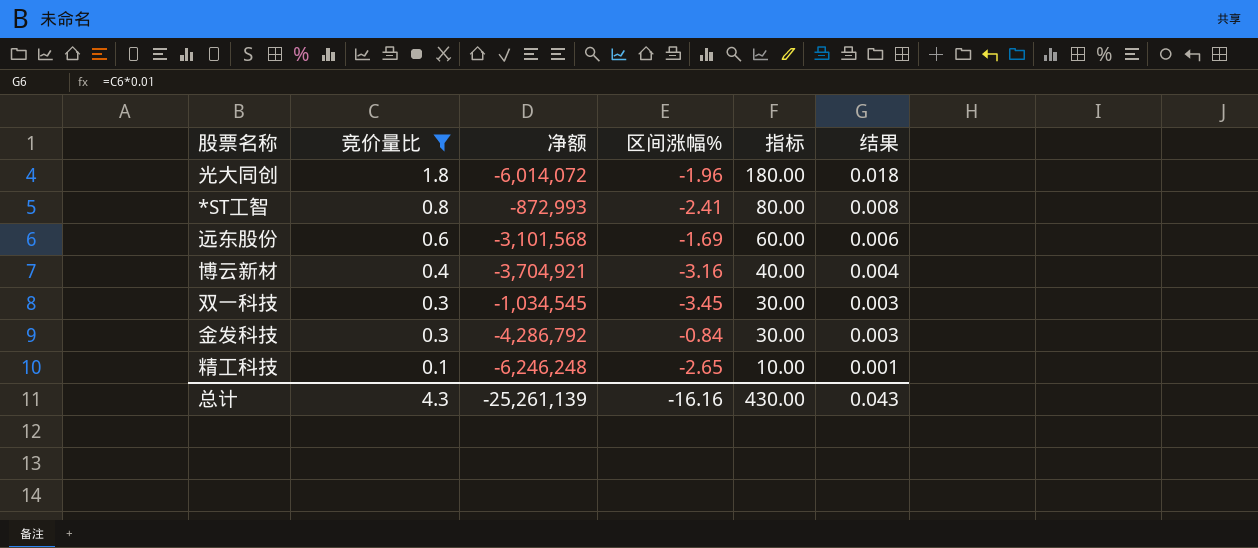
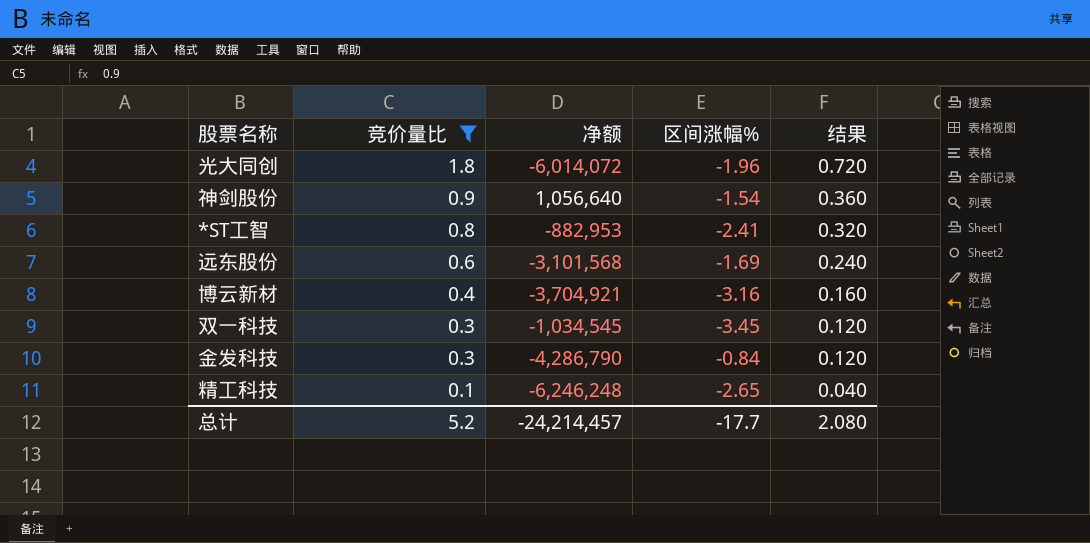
column 指标 | formula: [竞价量比] * 100 -> none
column 结果 | formula: [竞价量比] * 0.01 -> [竞价量比] * 0.4
row 神剑股份: none -> 0.9 | 1,056,640 | -1.54 | 0.360
*ST工智 | 净额: -872,993 -> -882,953
金发科技 | 净额: -4,286,792 -> -4,286,790
总计 | 竞价量比: 4.3 -> 5.2
总计 | 净额: -25,261,139 -> -24,214,457
总计 | 区间涨幅%: -16.16 -> -17.7
总计 | 结果: 0.043 -> 2.080

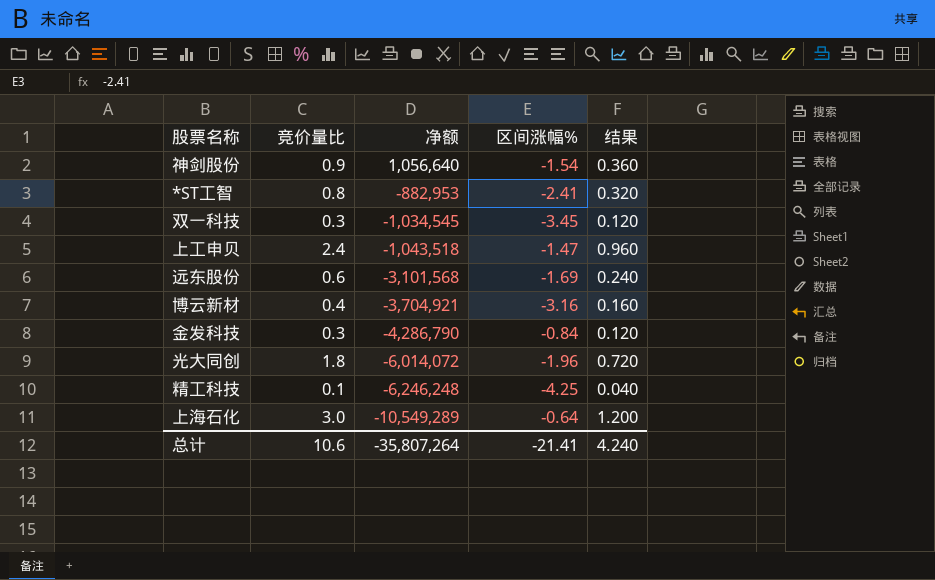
filter: 竞价量比 <= 1.8 -> none
row order: 竞价量比 descending -> 净额 descending
精工科技 | 区间涨幅%: -2.65 -> -4.25
总计 | 竞价量比: 5.2 -> 10.6
总计 | 净额: -24,214,457 -> -35,807,264
总计 | 区间涨幅%: -17.7 -> -21.41
总计 | 结果: 2.080 -> 4.240

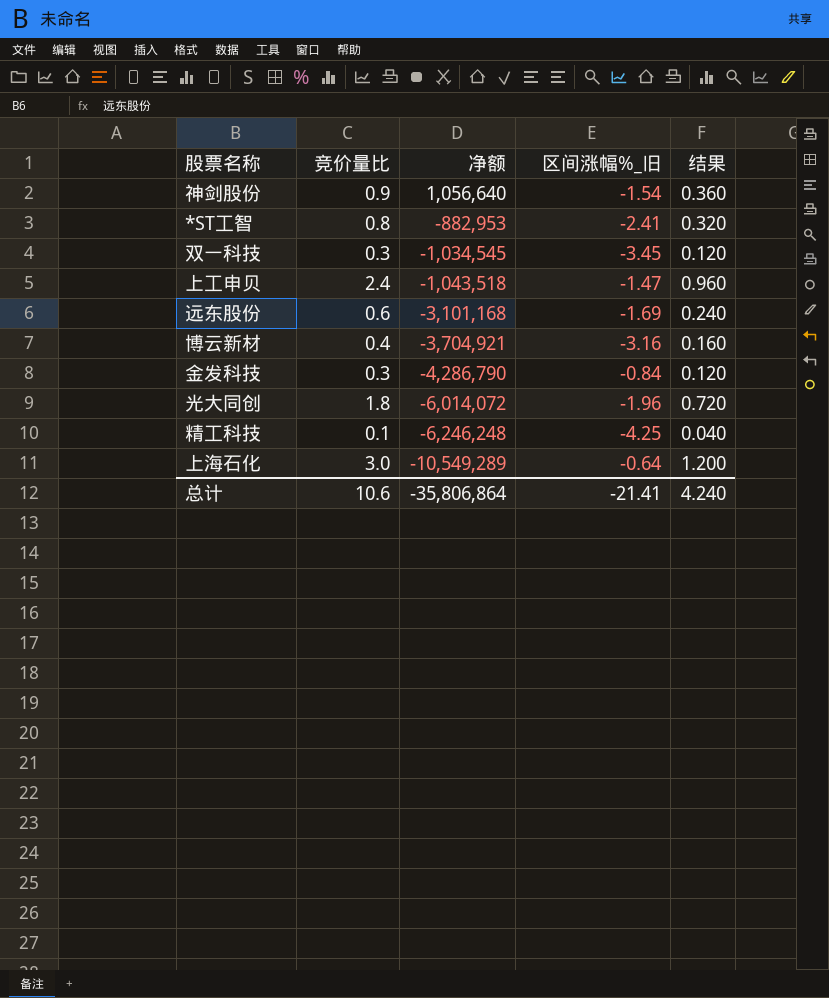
column name: 区间涨幅% -> 区间涨幅%_旧
远东股份 | 净额: -3,101,568 -> -3,101,168
总计 | 净额: -35,807,264 -> -35,806,864

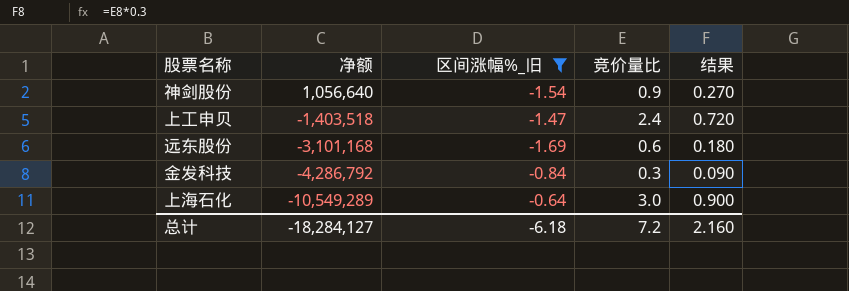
filter: none -> 区间涨幅%_旧 >= -1.69
column 竞价量比 | position: 2 -> 4
column 结果 | formula: [竞价量比] * 0.4 -> [竞价量比] * 0.3
上工申贝 | 净额: -1,043,518 -> -1,403,518
金发科技 | 净额: -4,286,790 -> -4,286,792
总计 | 净额: -35,806,864 -> -18,284,127
总计 | 区间涨幅%_旧: -21.41 -> -6.18
总计 | 竞价量比: 10.6 -> 7.2
总计 | 结果: 4.240 -> 2.160

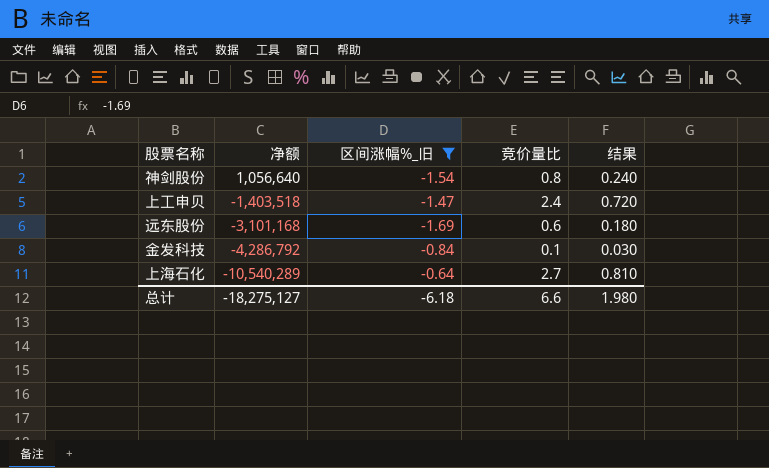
神剑股份 | 竞价量比: 0.9 -> 0.8
神剑股份 | 结果: 0.270 -> 0.240
金发科技 | 竞价量比: 0.3 -> 0.1
金发科技 | 结果: 0.090 -> 0.030
上海石化 | 净额: -10,549,289 -> -10,540,289
上海石化 | 竞价量比: 3.0 -> 2.7
上海石化 | 结果: 0.900 -> 0.810
总计 | 净额: -18,284,127 -> -18,275,127
总计 | 竞价量比: 7.2 -> 6.6
总计 | 结果: 2.160 -> 1.980

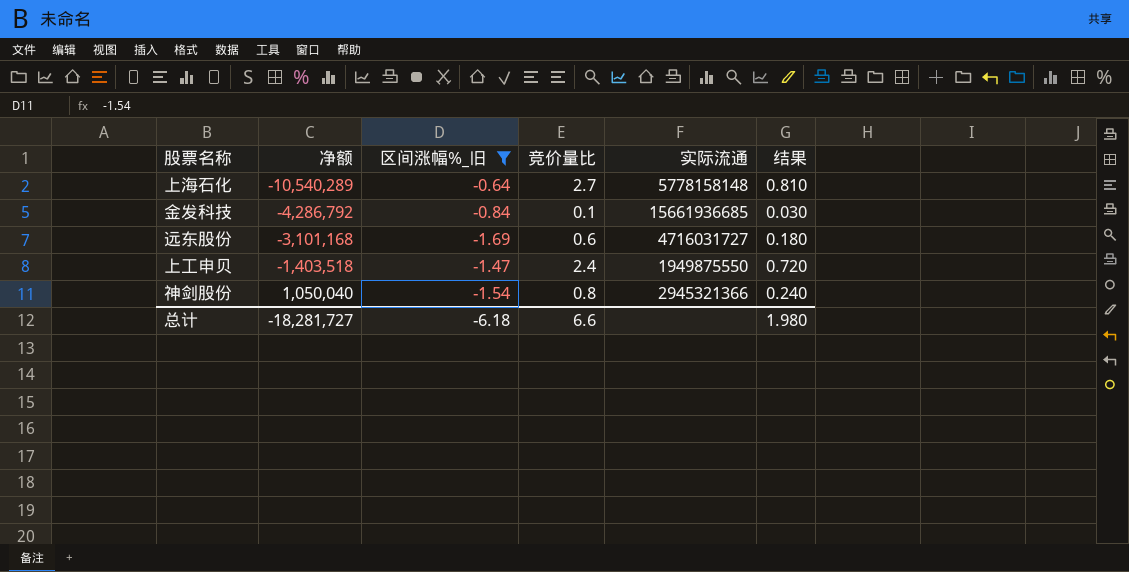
row order: 净额 descending -> 净额 ascending
column 实际流通 | position: none -> 5
神剑股份 | 净额: 1,056,640 -> 1,050,040
总计 | 净额: -18,275,127 -> -18,281,727

